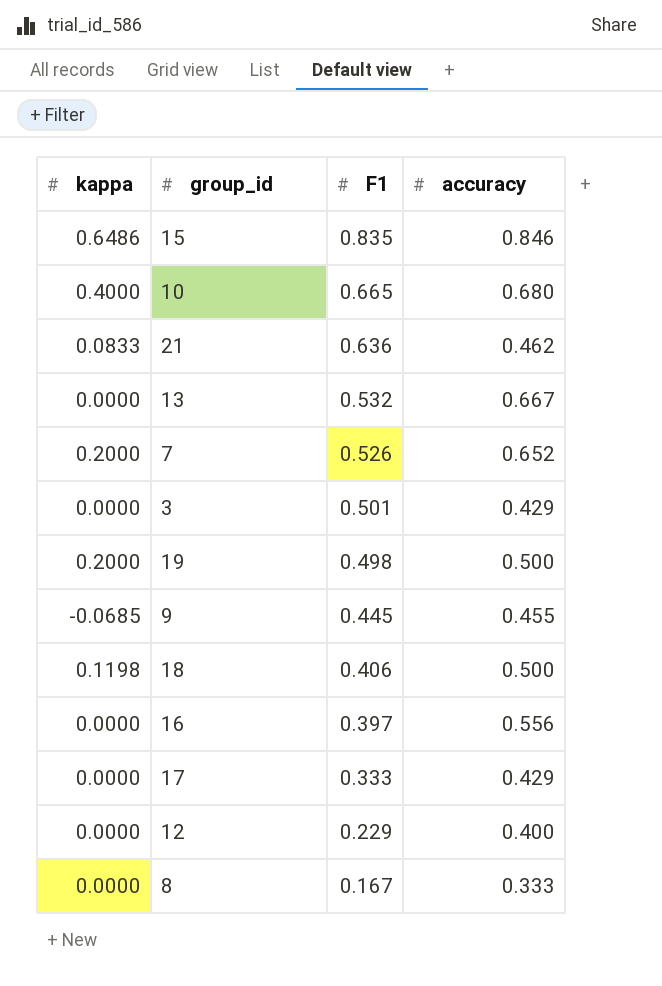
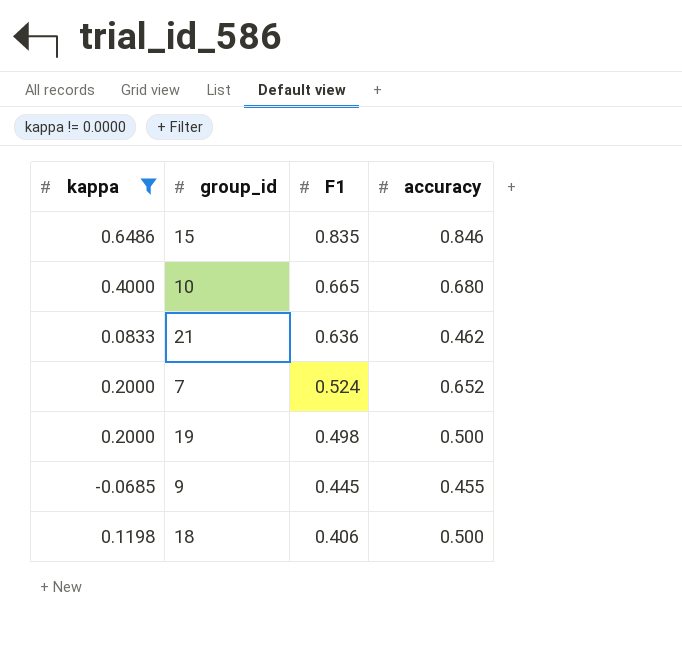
filter: none -> kappa != 0.0000
7 | F1: 0.526 -> 0.524

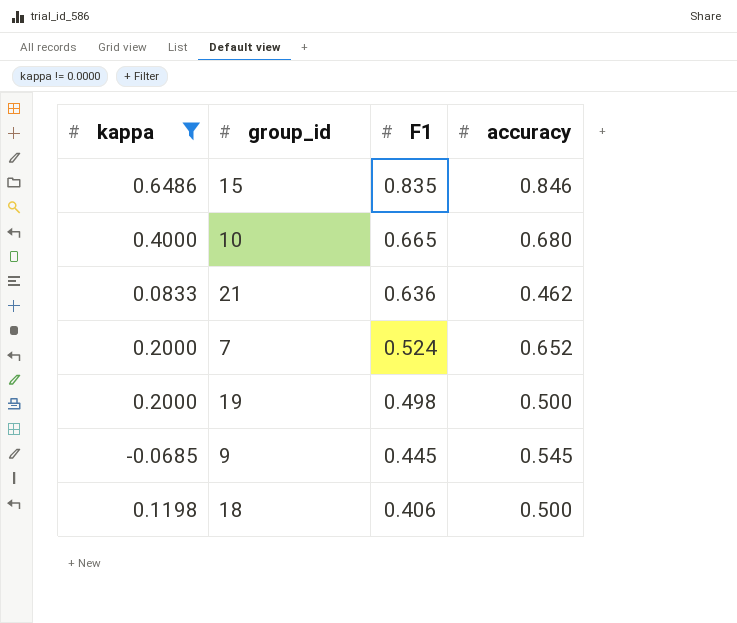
9 | accuracy: 0.455 -> 0.545

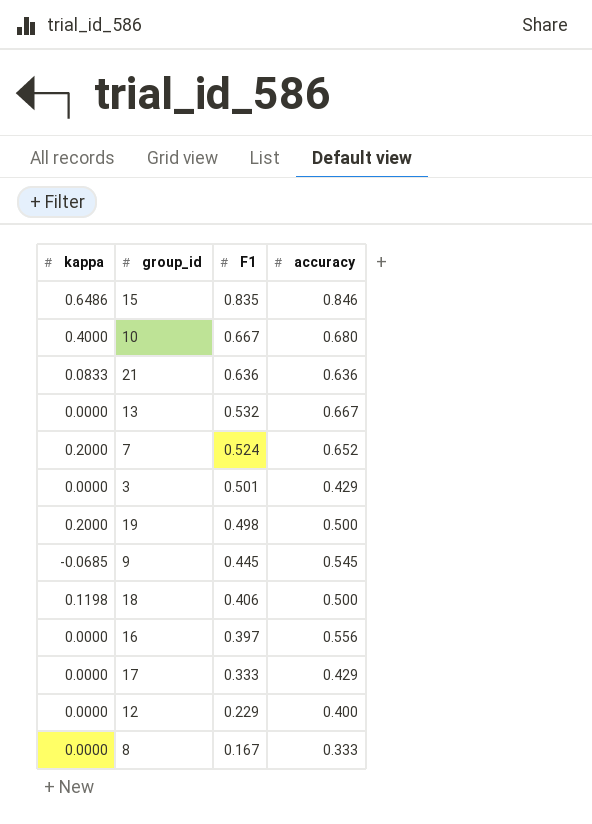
filter: kappa != 0.0000 -> none
10 | F1: 0.665 -> 0.667
21 | accuracy: 0.462 -> 0.636

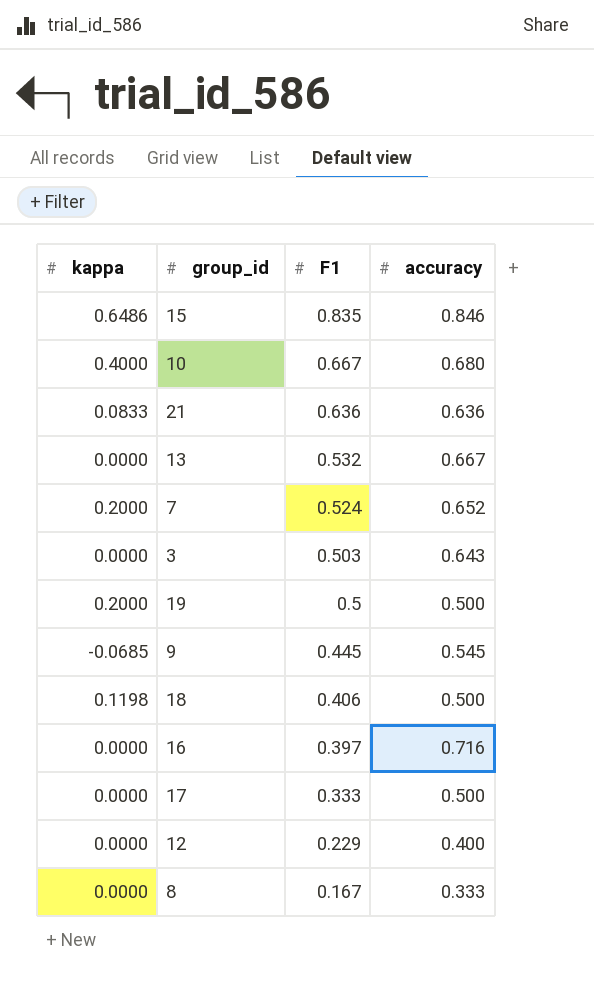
3 | F1: 0.501 -> 0.503
3 | accuracy: 0.429 -> 0.643
19 | F1: 0.498 -> 0.5
16 | accuracy: 0.556 -> 0.716
17 | accuracy: 0.429 -> 0.500

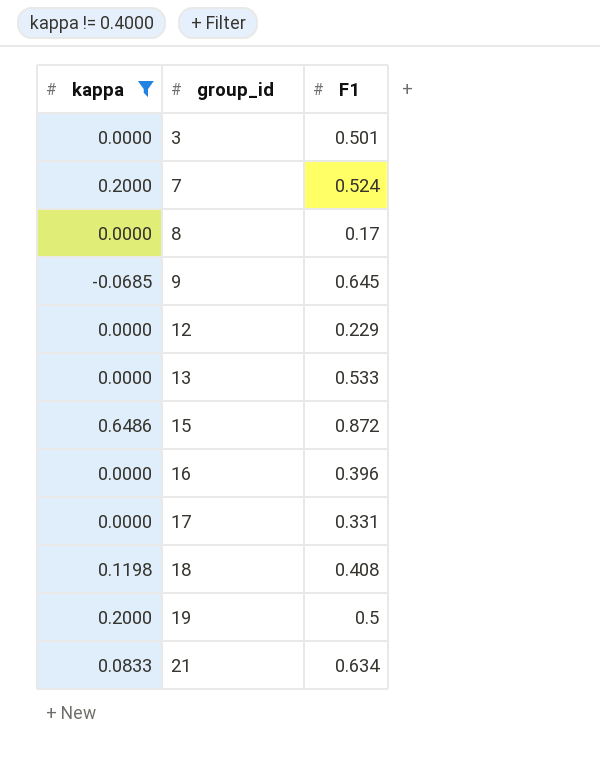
filter: none -> kappa != 0.4000
row order: F1 descending -> group_id ascending
column accuracy | position: 4 -> none
3 | F1: 0.503 -> 0.501
8 | F1: 0.167 -> 0.17
9 | F1: 0.445 -> 0.645
13 | F1: 0.532 -> 0.533
15 | F1: 0.835 -> 0.872
16 | F1: 0.397 -> 0.396
17 | F1: 0.333 -> 0.331
18 | F1: 0.406 -> 0.408
21 | F1: 0.636 -> 0.634

